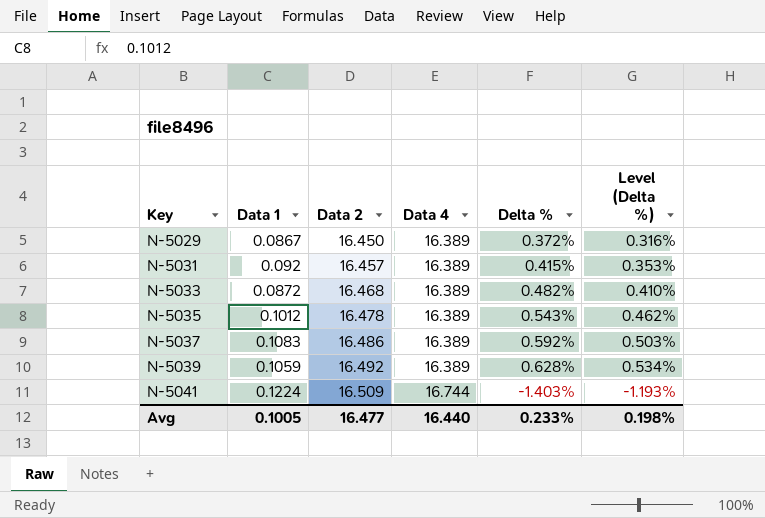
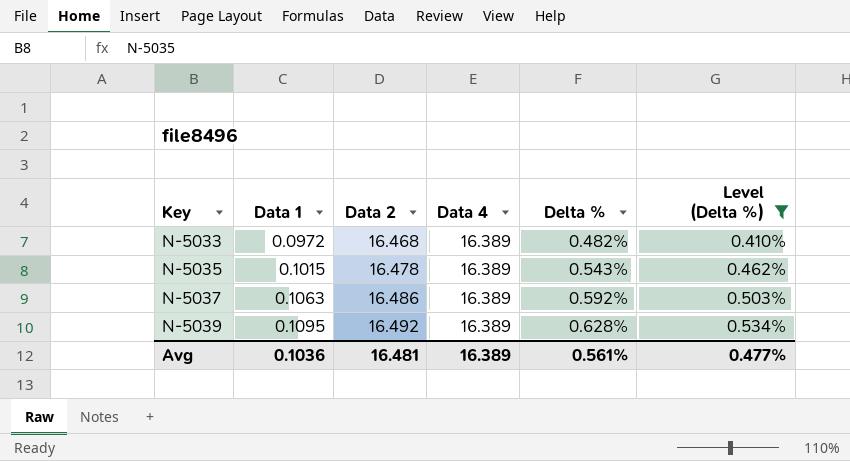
filter: none -> Level (Delta %) >= 0.410%
N-5033 | Data 1: 0.0872 -> 0.0972
N-5035 | Data 1: 0.1012 -> 0.1015
N-5037 | Data 1: 0.1083 -> 0.1063
N-5039 | Data 1: 0.1059 -> 0.1095
Avg | Data 1: 0.1005 -> 0.1036
Avg | Data 2: 16.477 -> 16.481
Avg | Data 4: 16.440 -> 16.389
Avg | Delta %: 0.233% -> 0.561%
Avg | Level (Delta %): 0.198% -> 0.477%

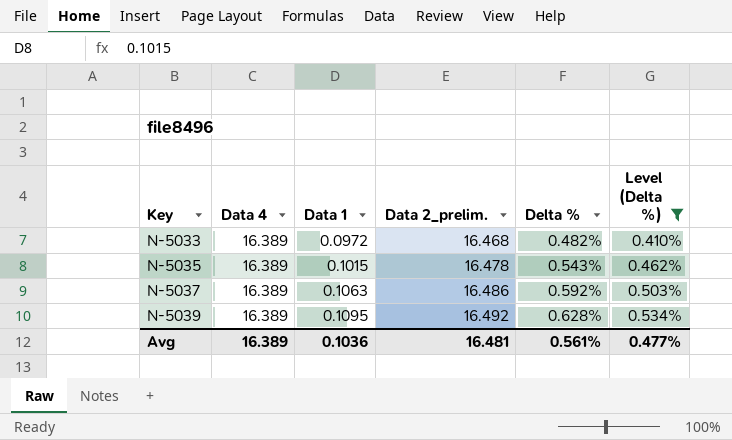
column Data 4 | position: 4 -> 2
column name: Data 2 -> Data 2_prelim.

